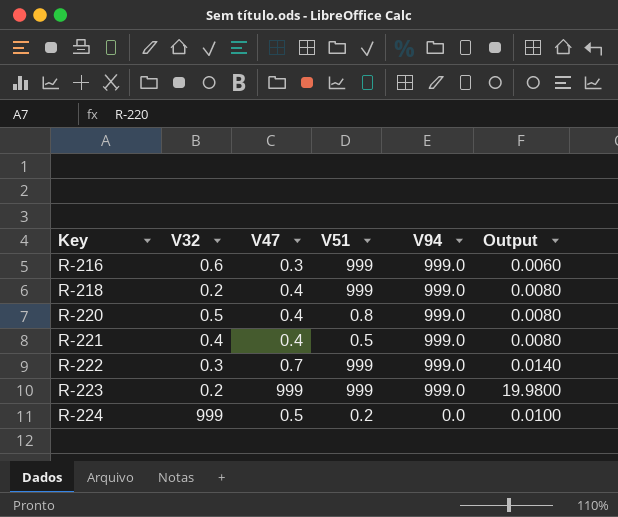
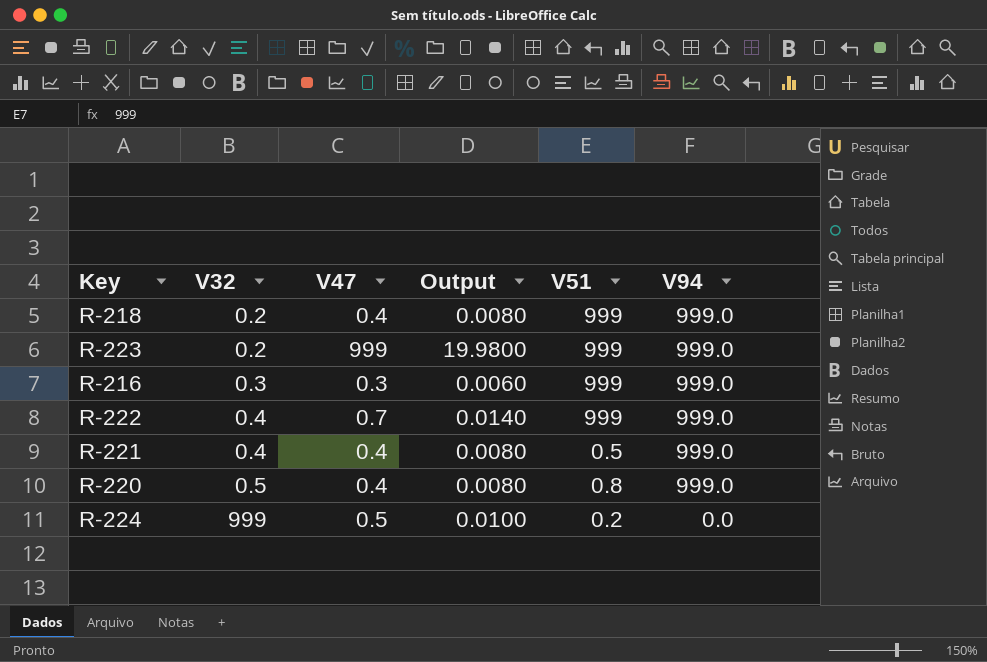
row order: Key ascending -> V32 ascending
column Output | position: 6 -> 4
R-216 | V32: 0.6 -> 0.3
R-222 | V32: 0.3 -> 0.4

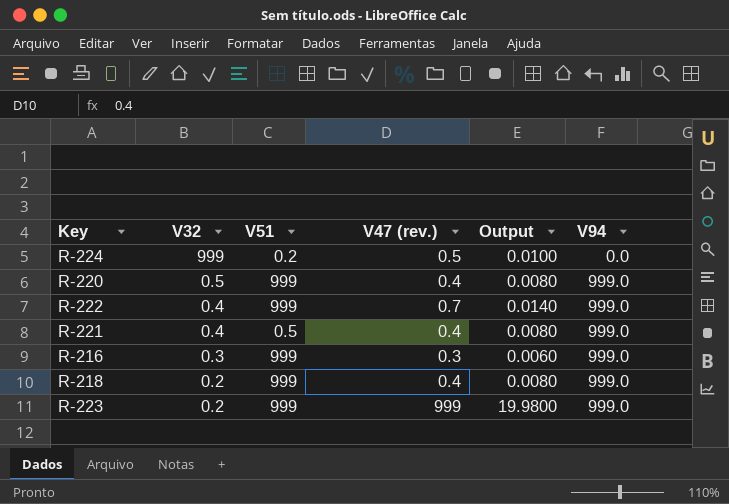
row order: V32 ascending -> V32 descending
column V51 | position: 5 -> 3
column name: V47 -> V47 (rev.)
R-220 | V51: 0.8 -> 999

